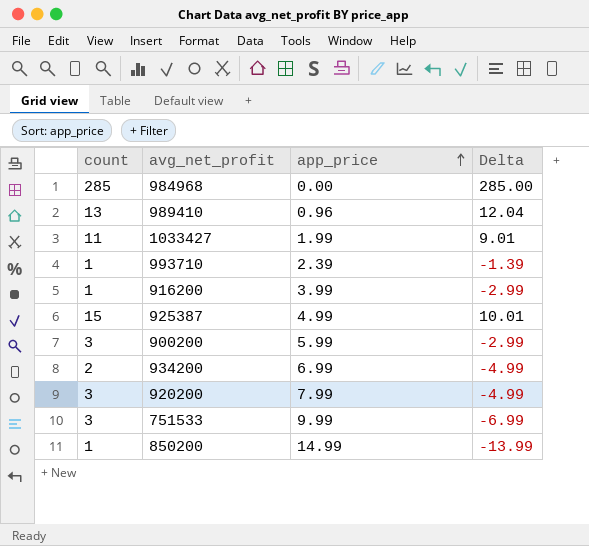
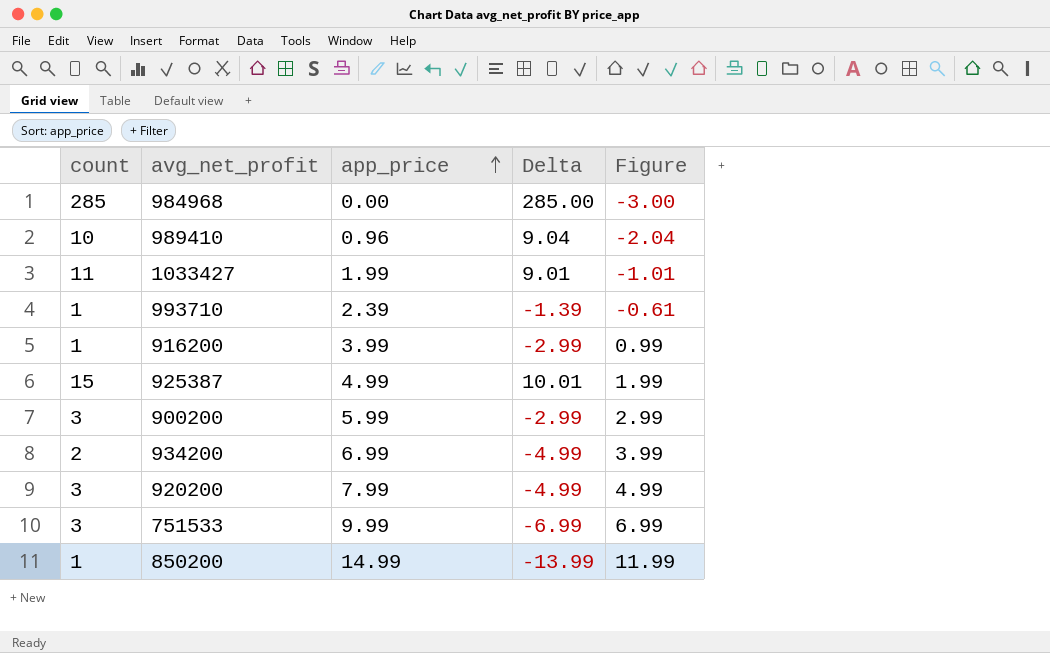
column Figure | formula: none -> [app_price] - 3
989410 | count: 13 -> 10
989410 | Delta: 12.04 -> 9.04

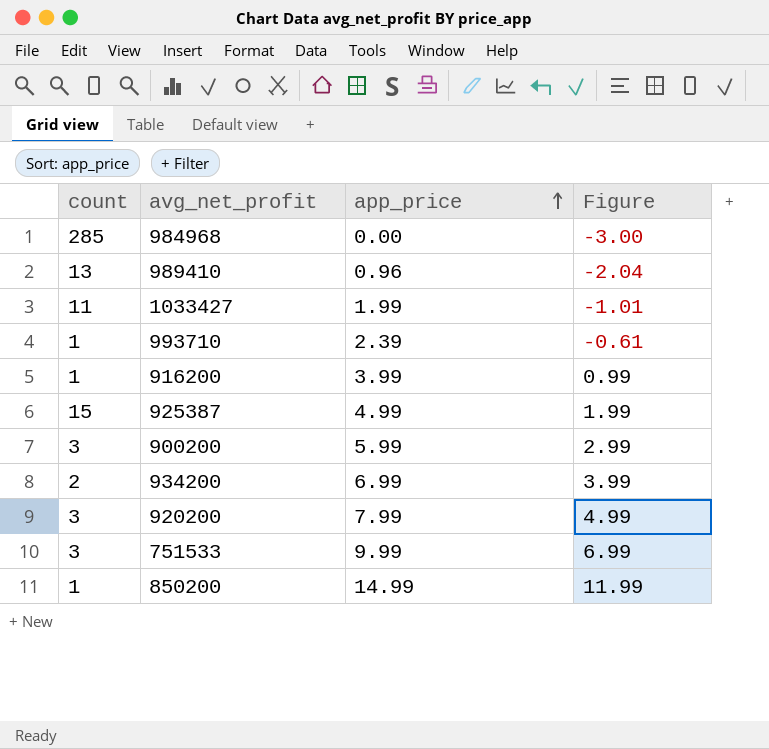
column Delta | formula: [count] - [app_price] -> none
989410 | count: 10 -> 13

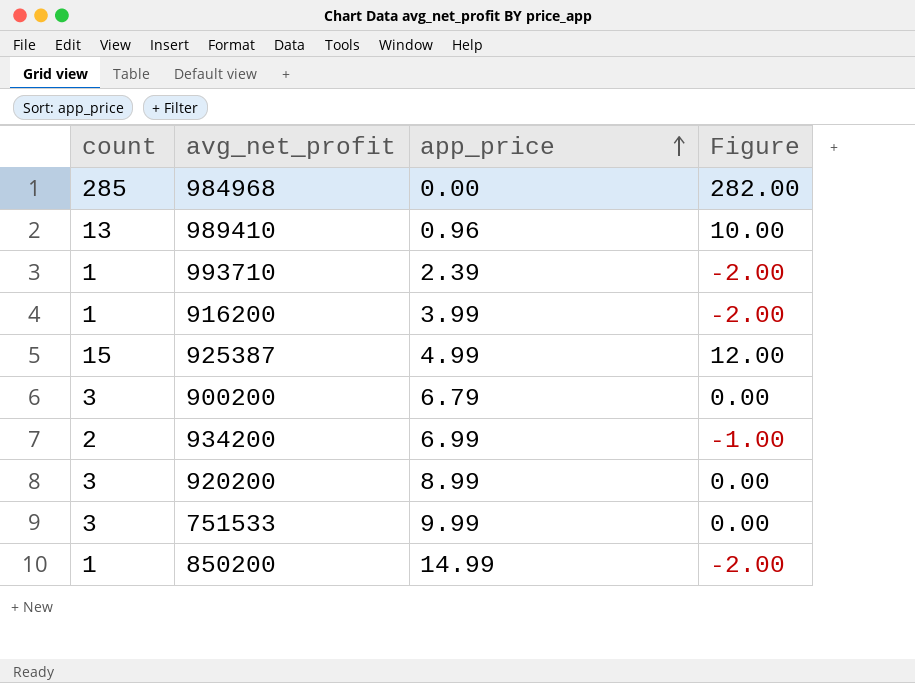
column Figure | formula: [app_price] - 3 -> [count] - 3
row 1033427: 11 | 1.99 | -1.01 -> none
900200 | app_price: 5.99 -> 6.79
920200 | app_price: 7.99 -> 8.99

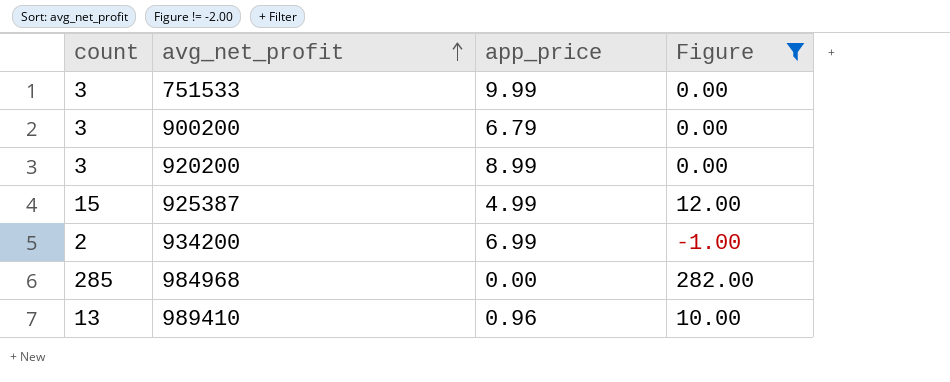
filter: none -> Figure != -2.00
row order: app_price ascending -> avg_net_profit ascending

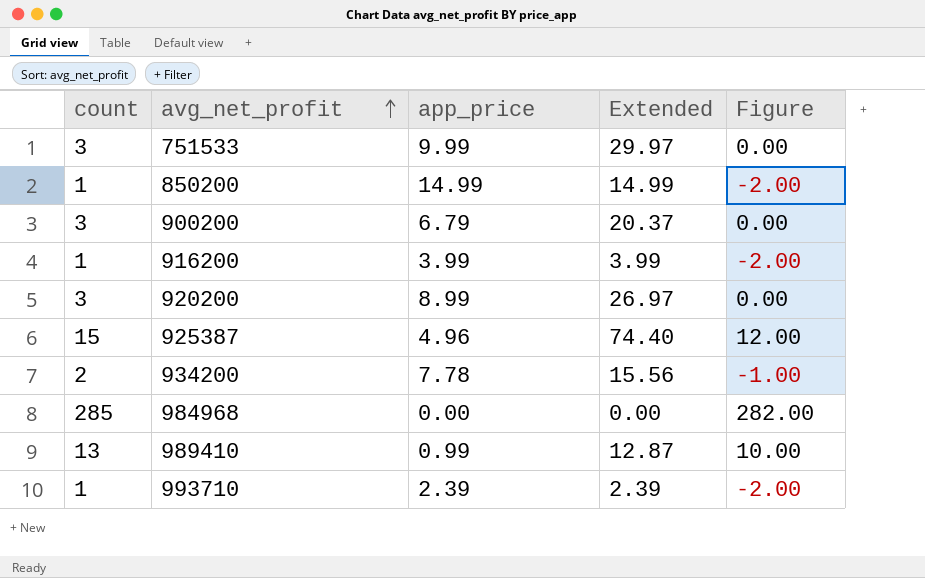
filter: Figure != -2.00 -> none
column Extended | formula: none -> [count] * [app_price]
925387 | app_price: 4.99 -> 4.96
934200 | app_price: 6.99 -> 7.78
989410 | app_price: 0.96 -> 0.99

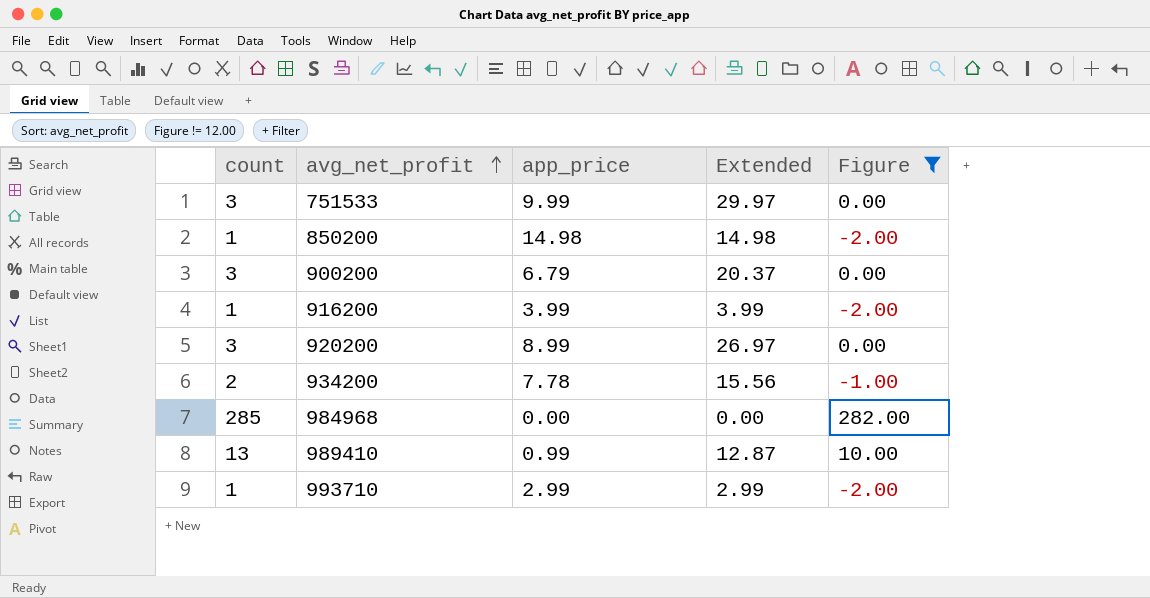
filter: none -> Figure != 12.00
850200 | app_price: 14.99 -> 14.98
850200 | Extended: 14.99 -> 14.98
993710 | app_price: 2.39 -> 2.99
993710 | Extended: 2.39 -> 2.99

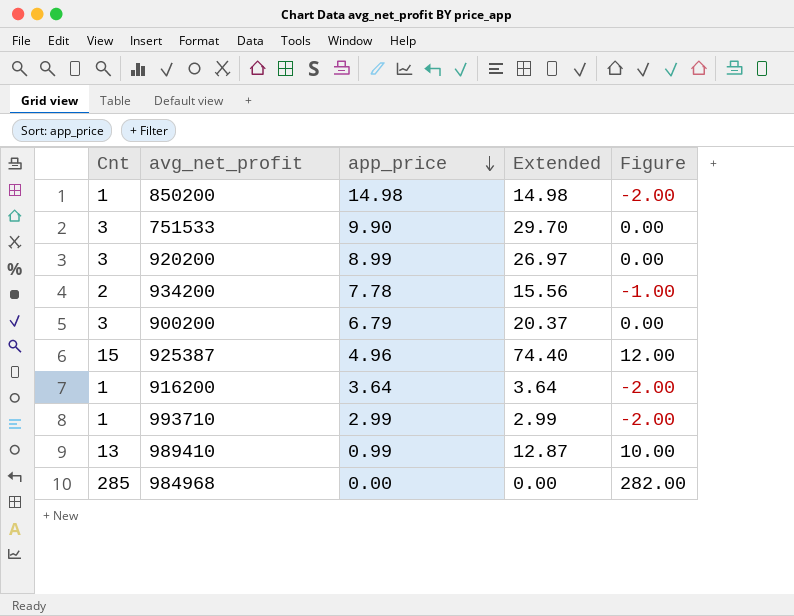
filter: Figure != 12.00 -> none
row order: avg_net_profit ascending -> app_price descending
column name: count -> Cnt
751533 | app_price: 9.99 -> 9.90
751533 | Extended: 29.97 -> 29.70
916200 | app_price: 3.99 -> 3.64
916200 | Extended: 3.99 -> 3.64

